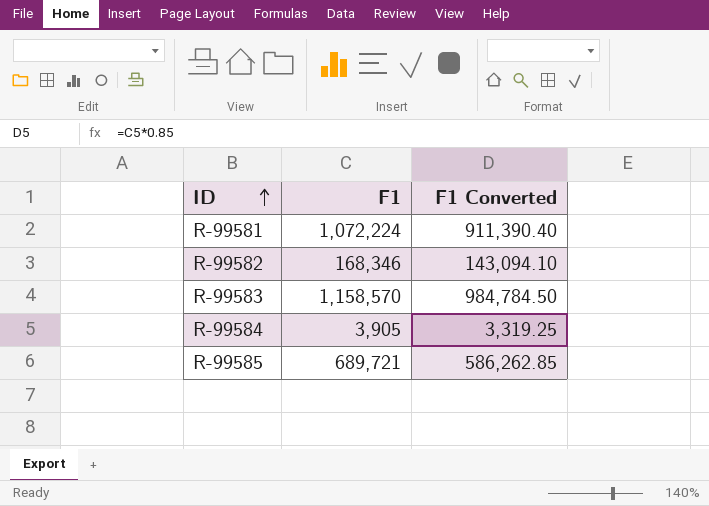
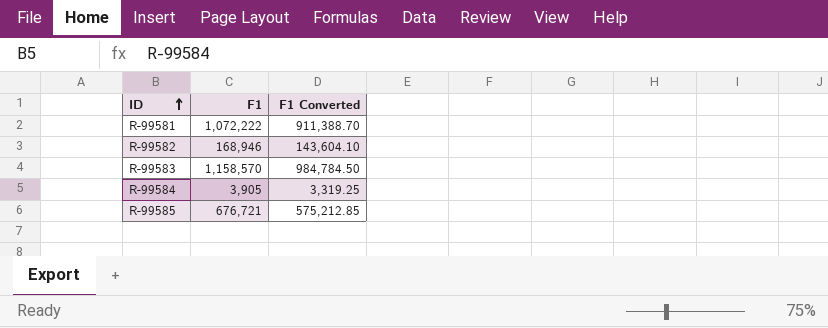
R-99581 | F1: 1,072,224 -> 1,072,222
R-99581 | F1 Converted: 911,390.40 -> 911,388.70
R-99582 | F1: 168,346 -> 168,946
R-99582 | F1 Converted: 143,094.10 -> 143,604.10
R-99585 | F1: 689,721 -> 676,721
R-99585 | F1 Converted: 586,262.85 -> 575,212.85

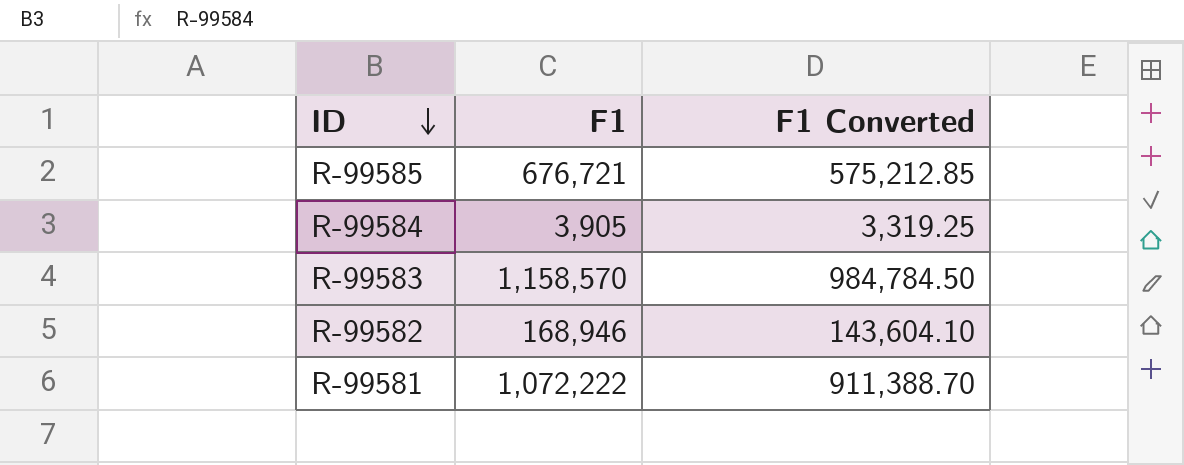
row order: ID ascending -> ID descending

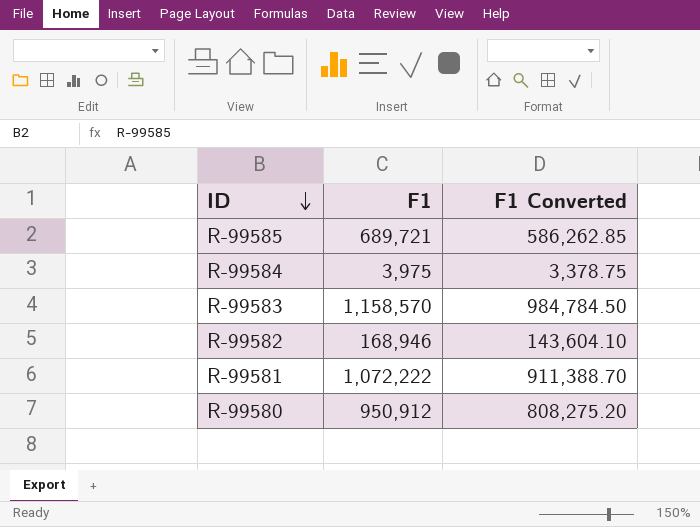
R-99585 | F1: 676,721 -> 689,721
R-99585 | F1 Converted: 575,212.85 -> 586,262.85
R-99584 | F1: 3,905 -> 3,975
R-99584 | F1 Converted: 3,319.25 -> 3,378.75
row R-99580: none -> 950,912 | 808,275.20

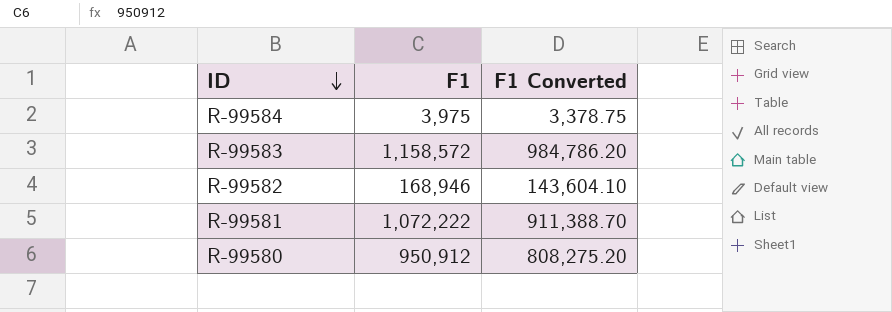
row R-99585: 689,721 | 586,262.85 -> none
R-99583 | F1: 1,158,570 -> 1,158,572
R-99583 | F1 Converted: 984,784.50 -> 984,786.20

